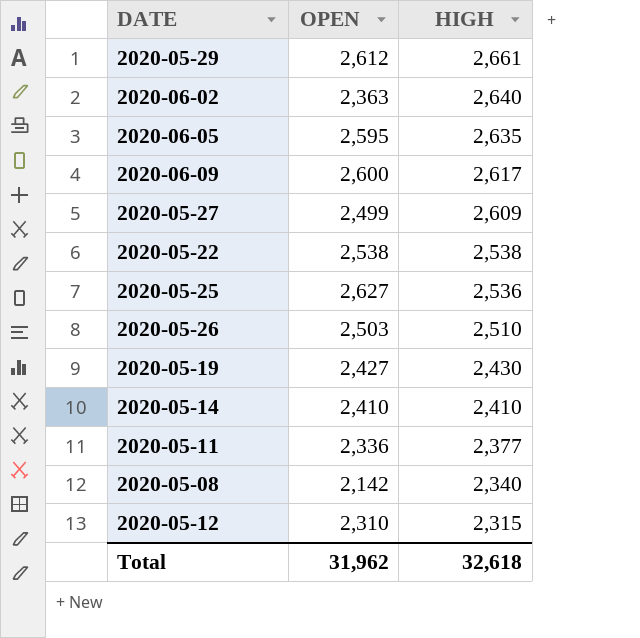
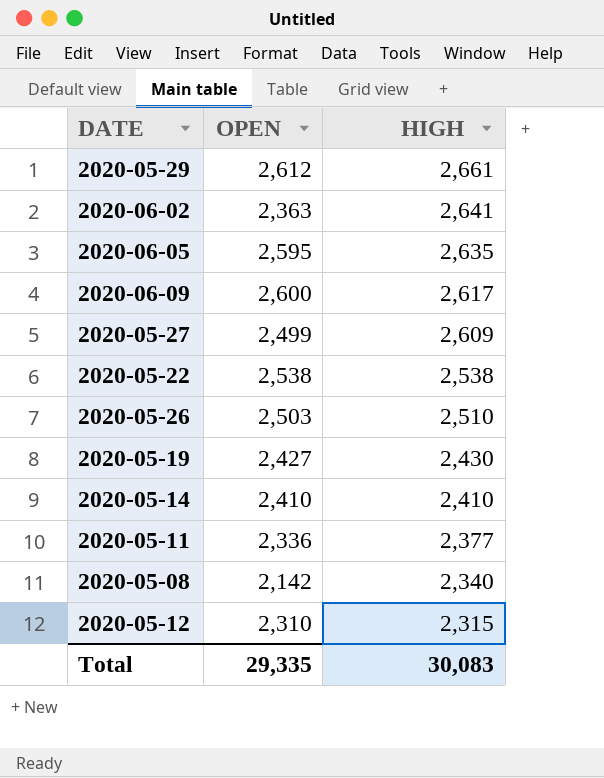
row 2020-05-25: 2,627 | 2,536 -> none
2020-06-02 | HIGH: 2,640 -> 2,641
Total | OPEN: 31,962 -> 29,335
Total | HIGH: 32,618 -> 30,083

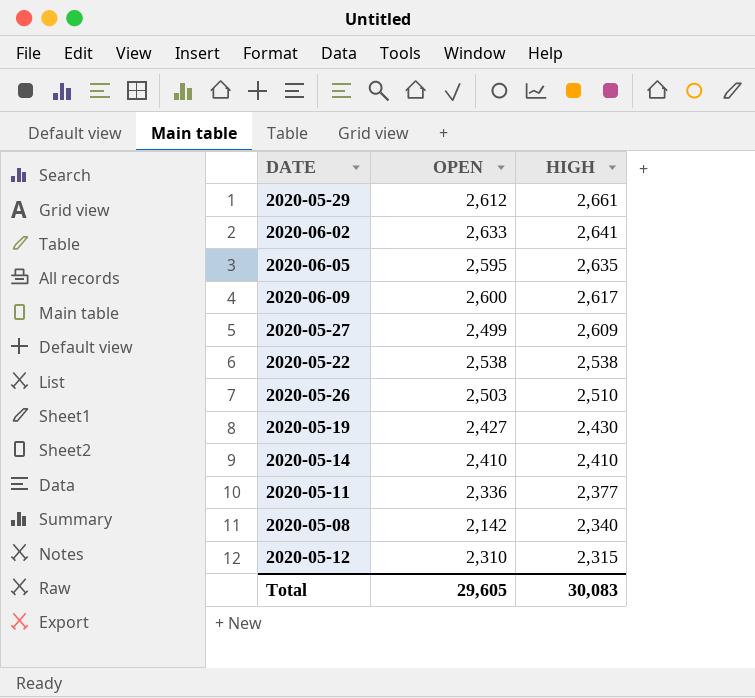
2020-06-02 | OPEN: 2,363 -> 2,633
Total | OPEN: 29,335 -> 29,605

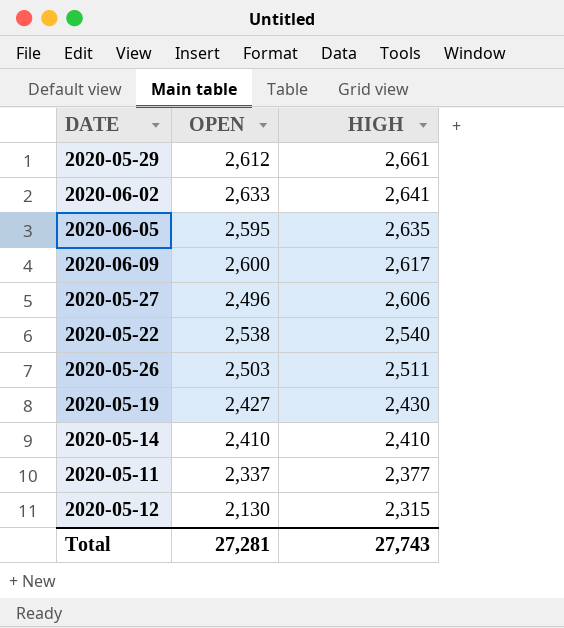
row 2020-05-08: 2,142 | 2,340 -> none
2020-05-27 | OPEN: 2,499 -> 2,496
2020-05-27 | HIGH: 2,609 -> 2,606
2020-05-22 | HIGH: 2,538 -> 2,540
2020-05-26 | HIGH: 2,510 -> 2,511
2020-05-11 | OPEN: 2,336 -> 2,337
2020-05-12 | OPEN: 2,310 -> 2,130
Total | OPEN: 29,605 -> 27,281
Total | HIGH: 30,083 -> 27,743

